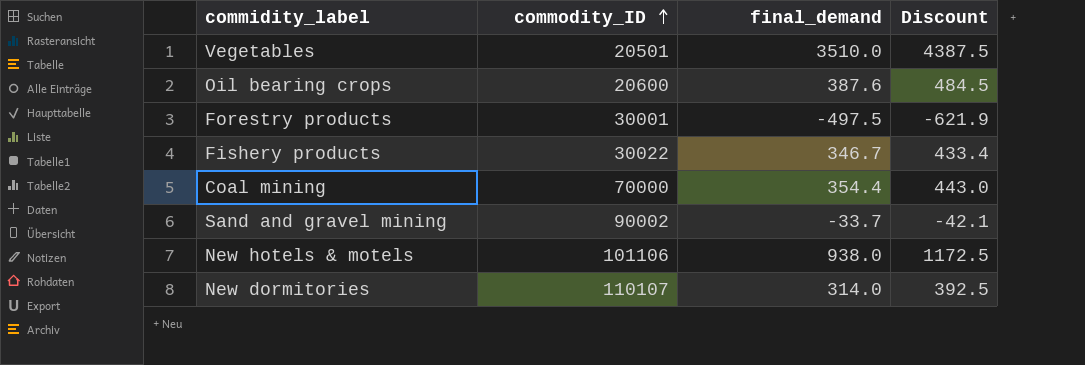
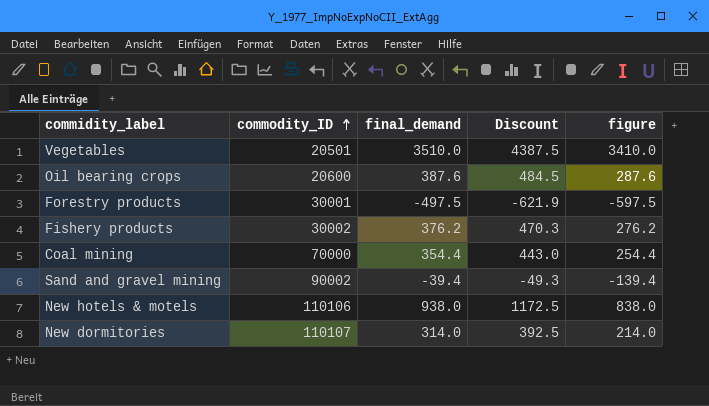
column figure | formula: none -> [final_demand] - 100
Fishery products | commodity_ID: 30022 -> 30002
Fishery products | final_demand: 346.7 -> 376.2
Fishery products | Discount: 433.4 -> 470.3
Sand and gravel mining | final_demand: -33.7 -> -39.4
Sand and gravel mining | Discount: -42.1 -> -49.3
New hotels & motels | commodity_ID: 101106 -> 110106

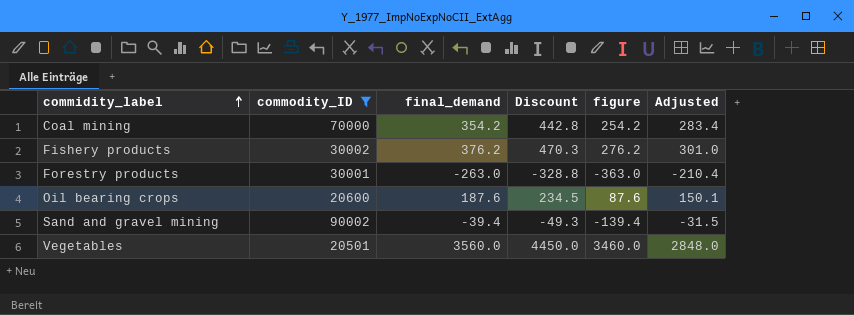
filter: none -> commodity_ID <= 90002
row order: commodity_ID ascending -> commidity_label ascending
column Adjusted | formula: none -> [final_demand] * 0.8
Coal mining | final_demand: 354.4 -> 354.2
Coal mining | Discount: 443.0 -> 442.8
Coal mining | figure: 254.4 -> 254.2
Forestry products | final_demand: -497.5 -> -263.0
Forestry products | Discount: -621.9 -> -328.8
Forestry products | figure: -597.5 -> -363.0
Oil bearing crops | final_demand: 387.6 -> 187.6
Oil bearing crops | Discount: 484.5 -> 234.5
Oil bearing crops | figure: 287.6 -> 87.6
Vegetables | final_demand: 3510.0 -> 3560.0
Vegetables | Discount: 4387.5 -> 4450.0
Vegetables | figure: 3410.0 -> 3460.0

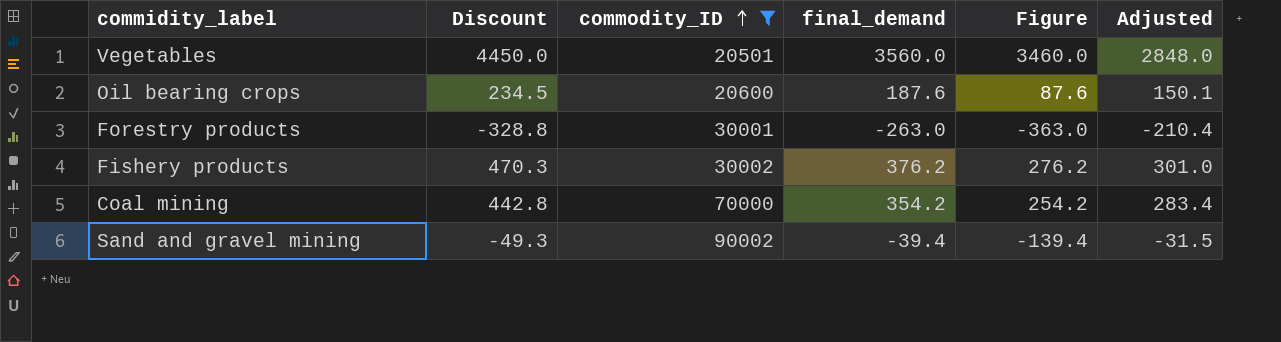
row order: commidity_label ascending -> commodity_ID ascending
column Discount | position: 4 -> 2
column name: figure -> Figure

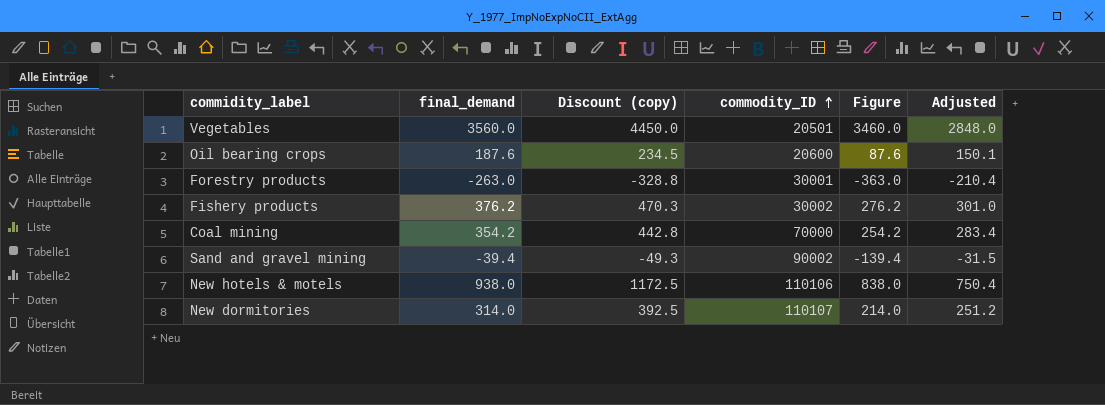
filter: commodity_ID <= 90002 -> none
column final_demand | position: 4 -> 2
column name: Discount -> Discount (copy)

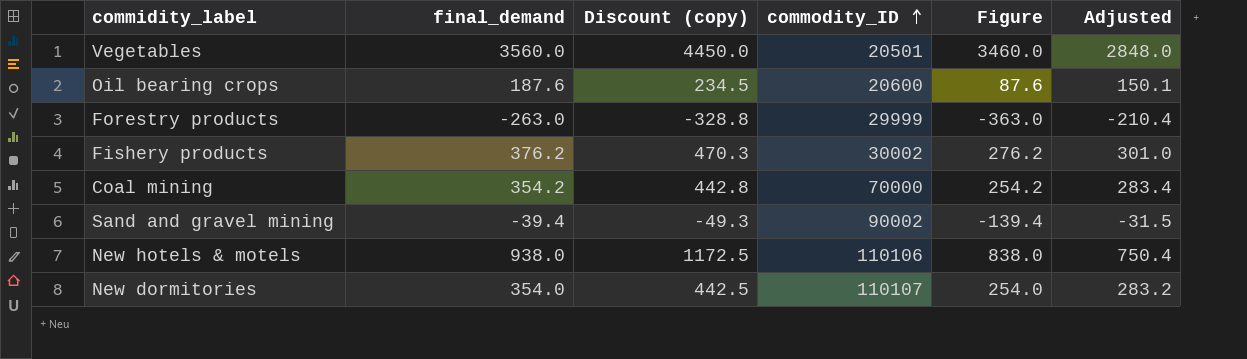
Forestry products | commodity_ID: 30001 -> 29999
New dormitories | final_demand: 314.0 -> 354.0
New dormitories | Discount (copy): 392.5 -> 442.5
New dormitories | Figure: 214.0 -> 254.0
New dormitories | Adjusted: 251.2 -> 283.2

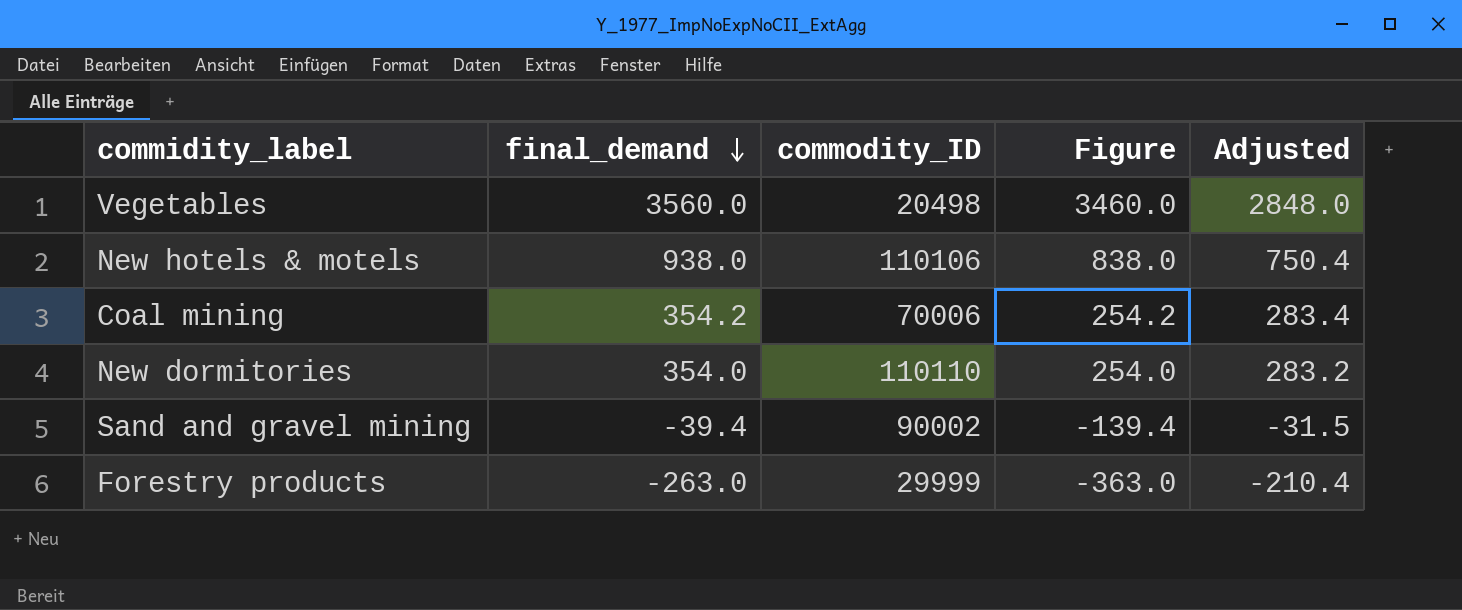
row order: commodity_ID ascending -> final_demand descending
column Discount (copy) | formula: [final_demand] * 1.25 -> none
row Oil bearing crops: 187.6 | 234.5 | 20600 | 87.6 | 150.1 -> none
row Fishery products: 376.2 | 470.3 | 30002 | 276.2 | 301.0 -> none
Vegetables | commodity_ID: 20501 -> 20498
Coal mining | commodity_ID: 70000 -> 70006
New dormitories | commodity_ID: 110107 -> 110110

